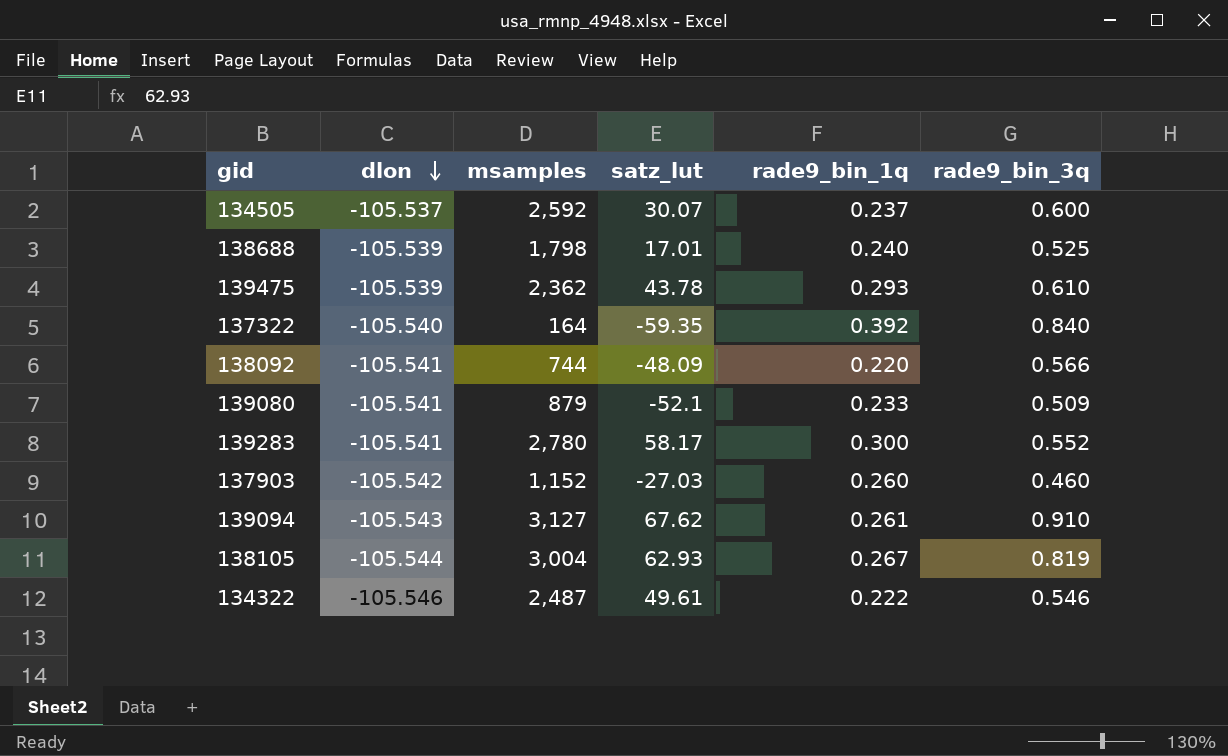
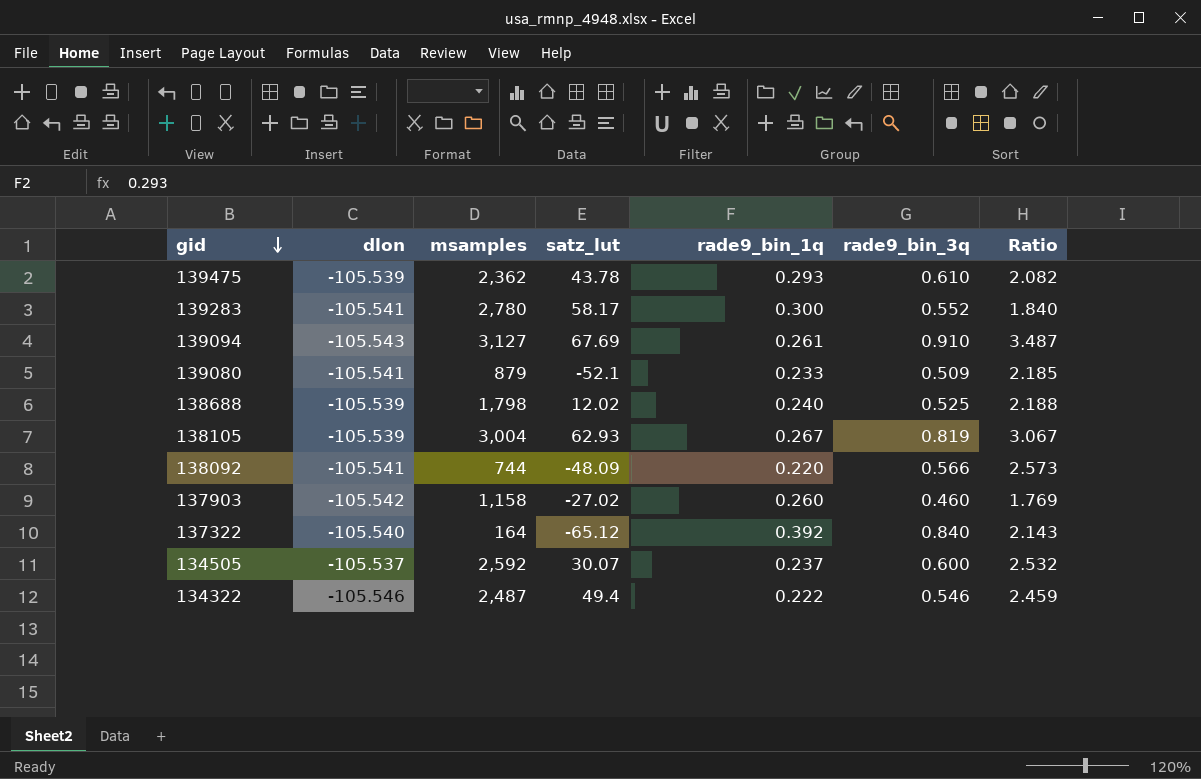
row order: dlon descending -> gid descending
column Ratio | formula: none -> [rade9_bin_3q] / [rade9_bin_1q]
139094 | satz_lut: 67.62 -> 67.69
138688 | satz_lut: 17.01 -> 12.02
138105 | dlon: -105.544 -> -105.539
137903 | msamples: 1,152 -> 1,158
137903 | satz_lut: -27.03 -> -27.02
137322 | satz_lut: -59.35 -> -65.12
134322 | satz_lut: 49.61 -> 49.4

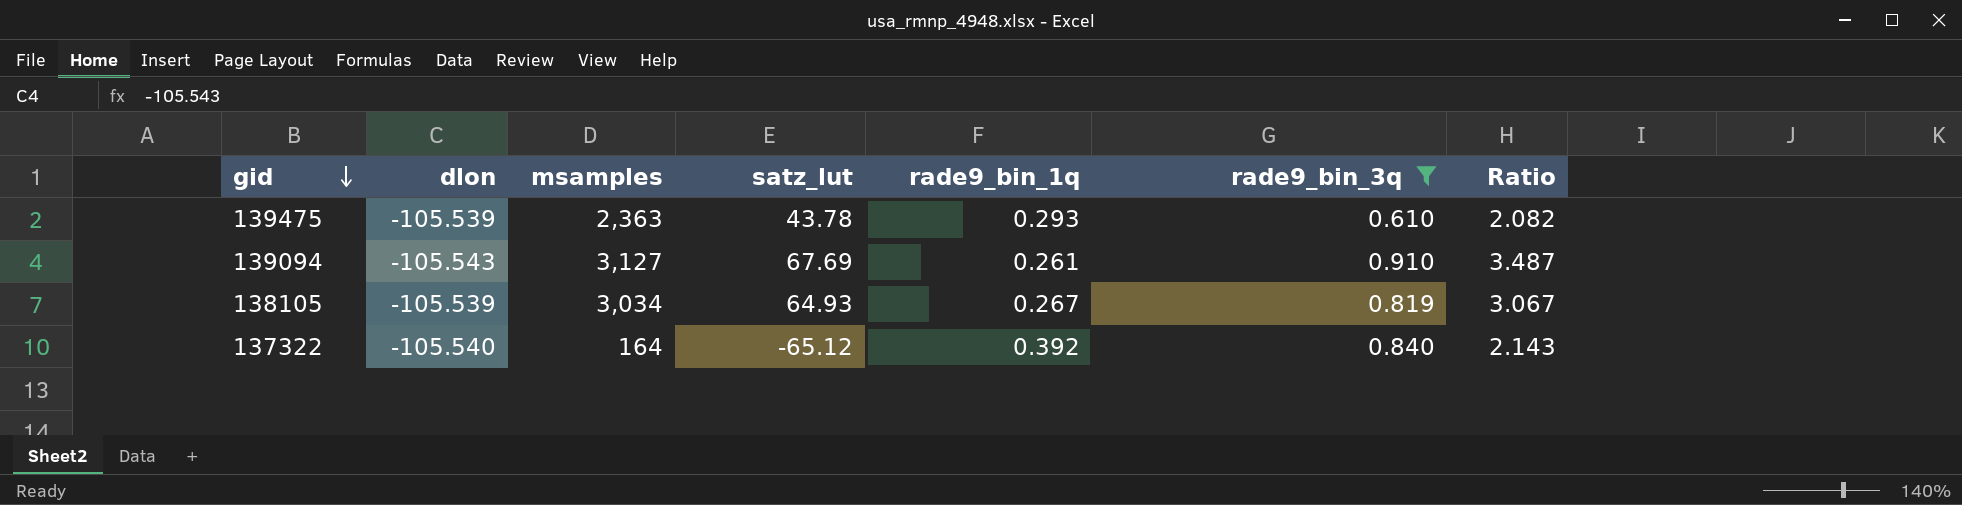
filter: none -> rade9_bin_3q >= 0.610
139475 | msamples: 2,362 -> 2,363
138105 | msamples: 3,004 -> 3,034
138105 | satz_lut: 62.93 -> 64.93

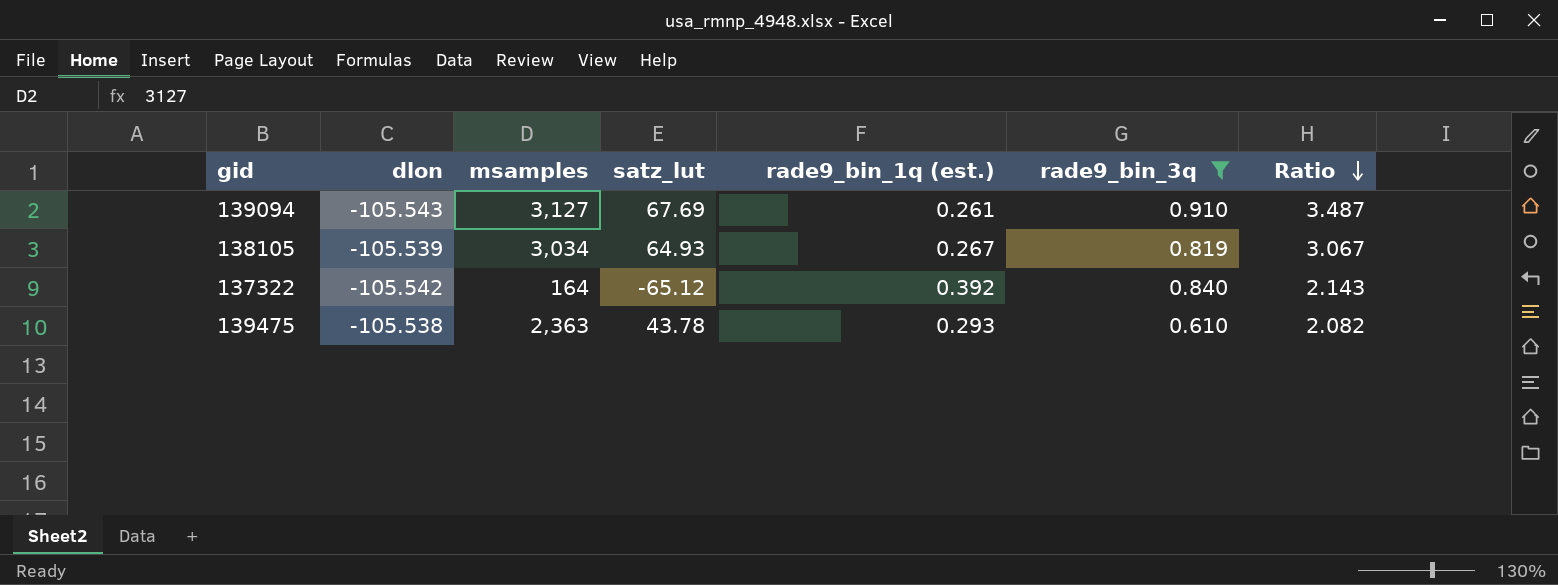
row order: gid descending -> Ratio descending
column name: rade9_bin_1q -> rade9_bin_1q (est.)
137322 | dlon: -105.540 -> -105.542
139475 | dlon: -105.539 -> -105.538

